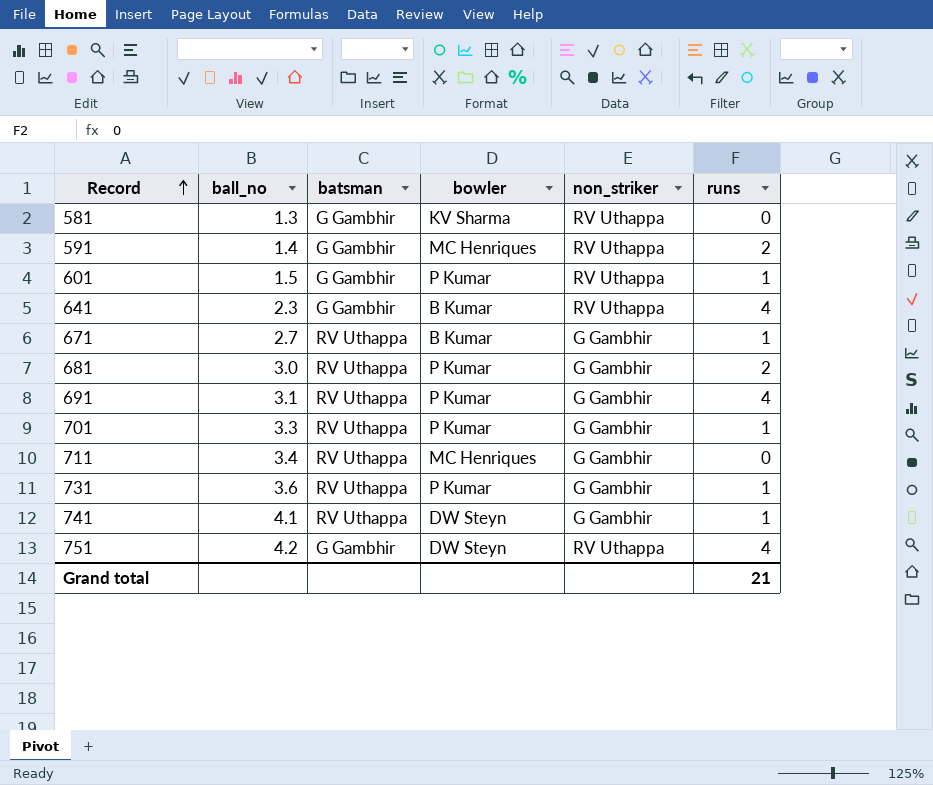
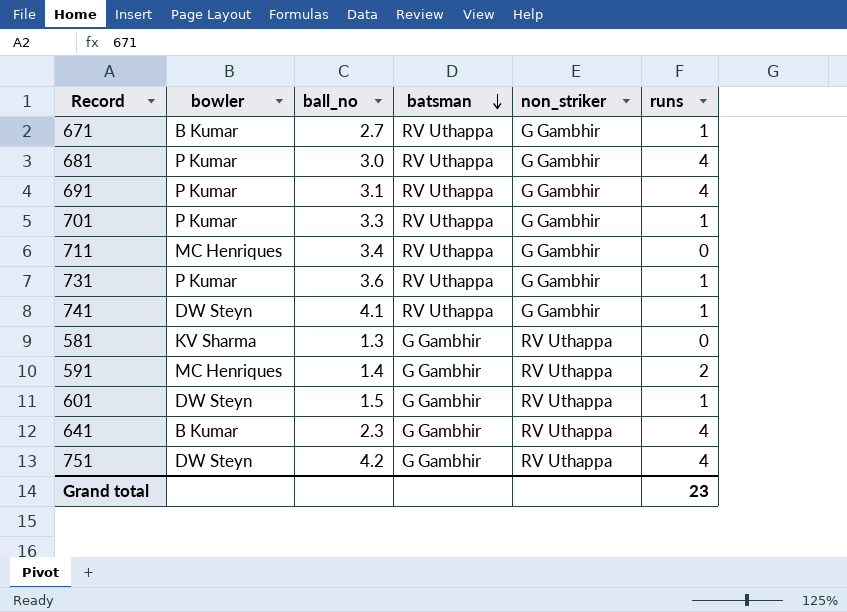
row order: Record ascending -> batsman descending
column bowler | position: 4 -> 2
681 | runs: 2 -> 4
601 | bowler: P Kumar -> DW Steyn
Grand total | runs: 21 -> 23

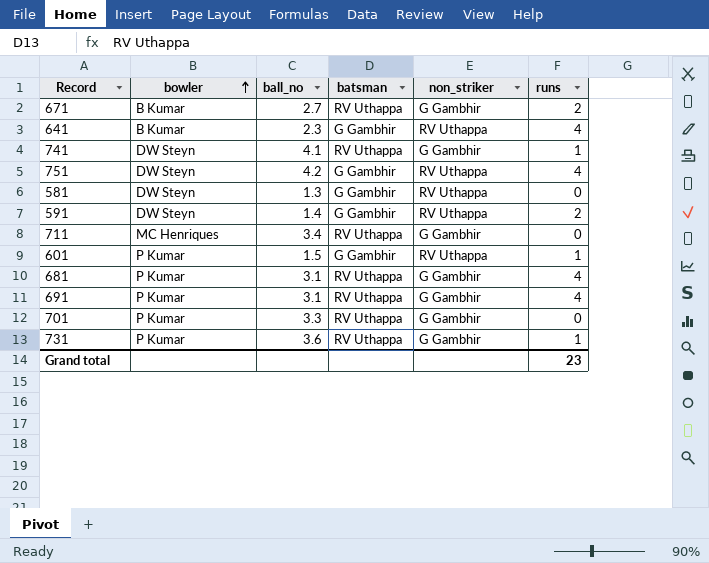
row order: batsman descending -> bowler ascending
671 | runs: 1 -> 2
581 | bowler: KV Sharma -> DW Steyn
591 | bowler: MC Henriques -> DW Steyn
601 | bowler: DW Steyn -> P Kumar
681 | ball_no: 3.0 -> 3.1
701 | runs: 1 -> 0

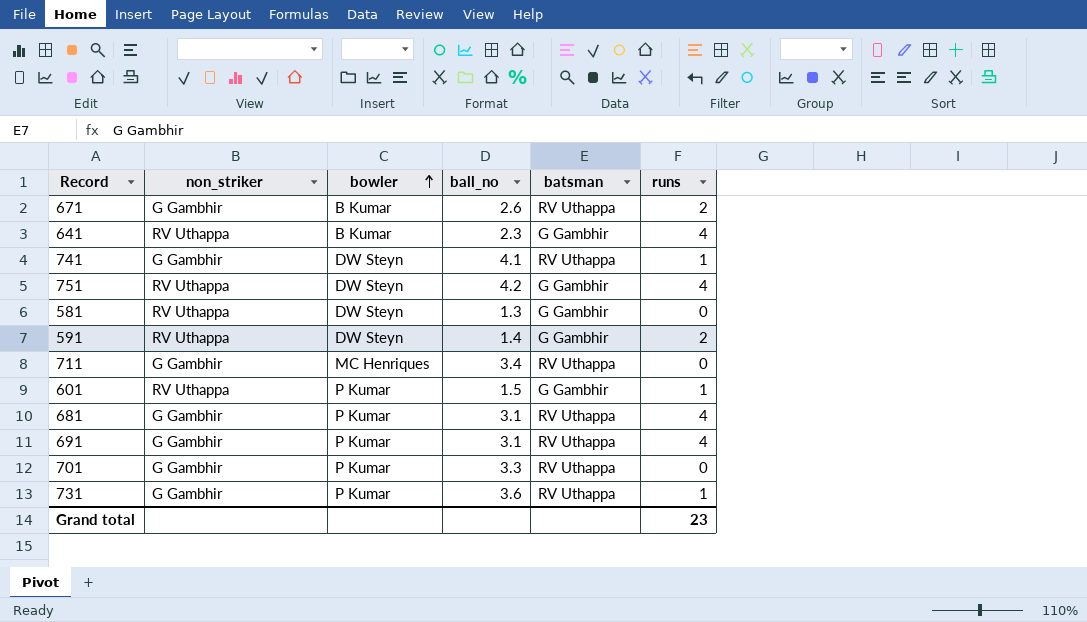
column non_striker | position: 5 -> 2
671 | ball_no: 2.7 -> 2.6

